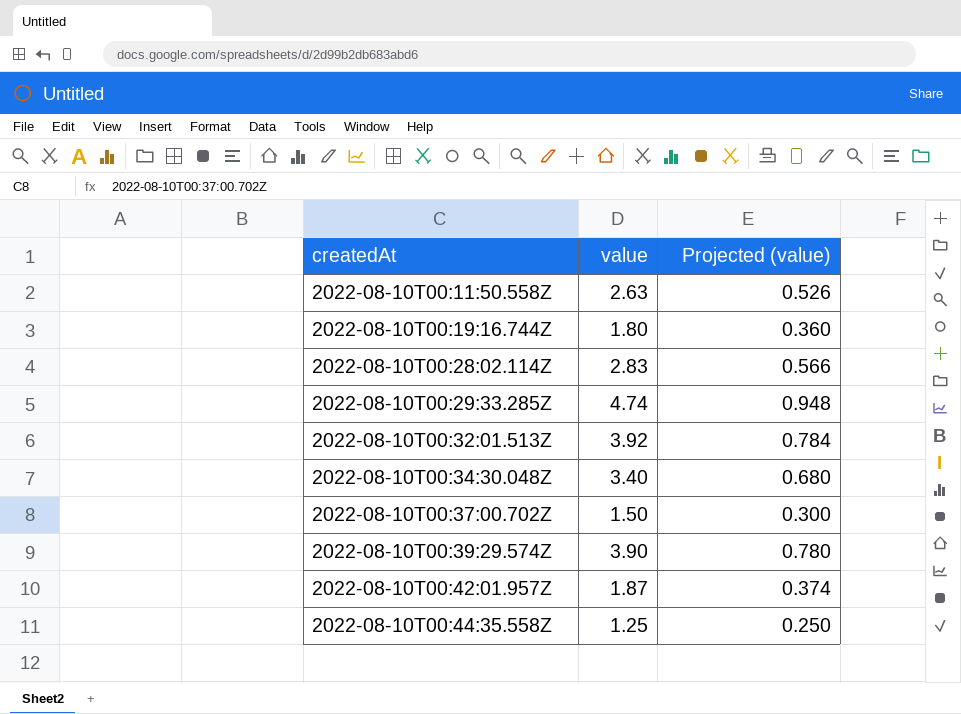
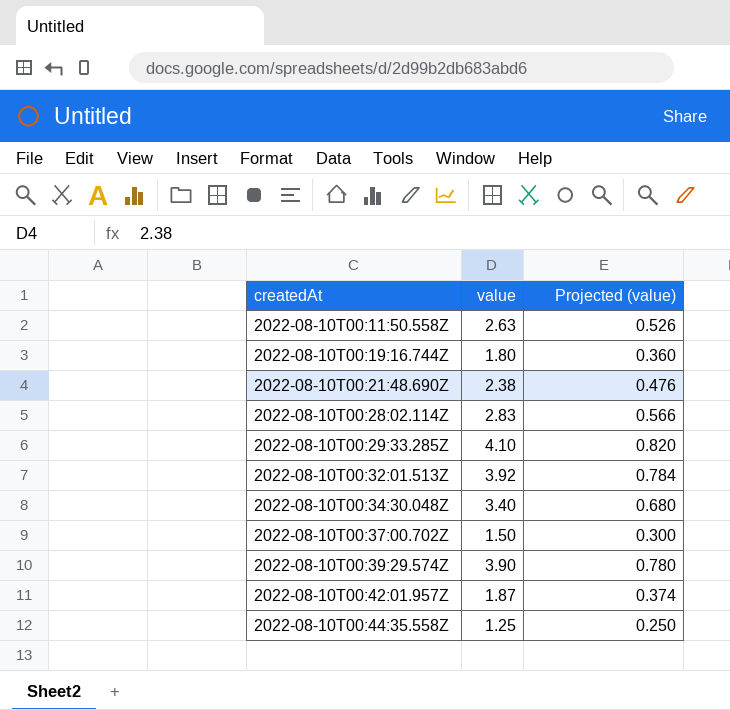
row 2022-08-10T00:21:48.690Z: none -> 2.38 | 0.476
2022-08-10T00:29:33.285Z | value: 4.74 -> 4.10
2022-08-10T00:29:33.285Z | Projected (value): 0.948 -> 0.820

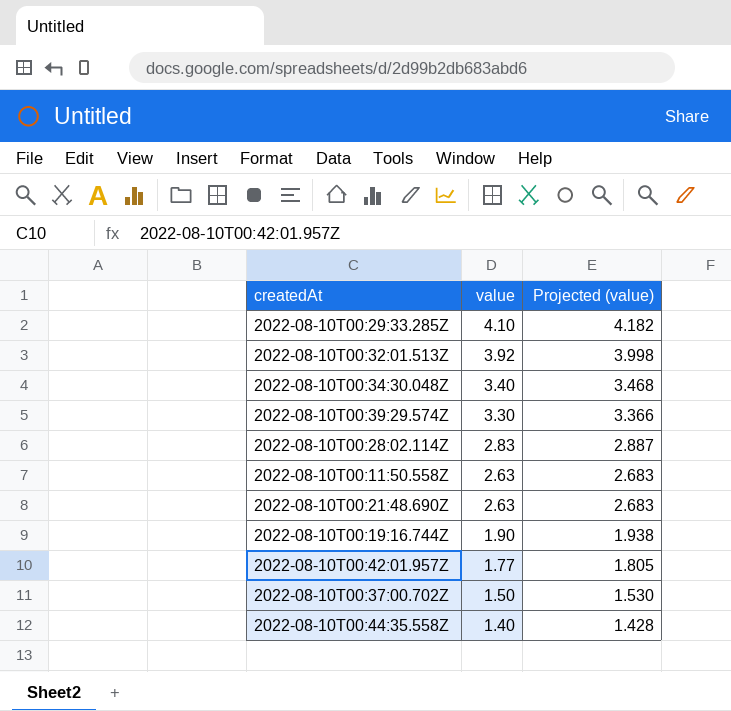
row order: createdAt ascending -> value descending
column Projected (value) | formula: [value] * 0.2 -> [value] * 1.02
2022-08-10T00:39:29.574Z | value: 3.90 -> 3.30
2022-08-10T00:21:48.690Z | value: 2.38 -> 2.63
2022-08-10T00:19:16.744Z | value: 1.80 -> 1.90
2022-08-10T00:42:01.957Z | value: 1.87 -> 1.77
2022-08-10T00:44:35.558Z | value: 1.25 -> 1.40

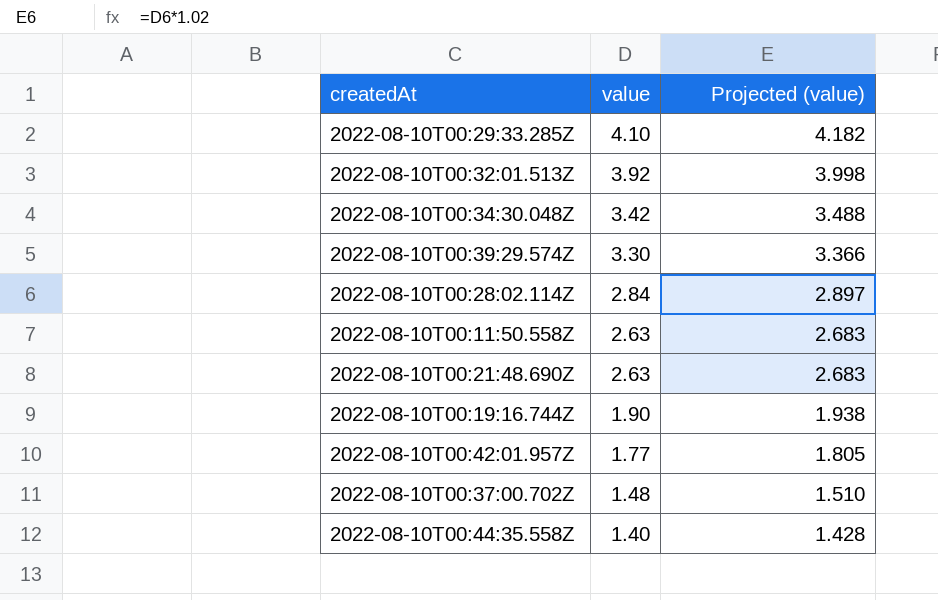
2022-08-10T00:34:30.048Z | value: 3.40 -> 3.42
2022-08-10T00:34:30.048Z | Projected (value): 3.468 -> 3.488
2022-08-10T00:28:02.114Z | value: 2.83 -> 2.84
2022-08-10T00:28:02.114Z | Projected (value): 2.887 -> 2.897
2022-08-10T00:37:00.702Z | value: 1.50 -> 1.48
2022-08-10T00:37:00.702Z | Projected (value): 1.530 -> 1.510

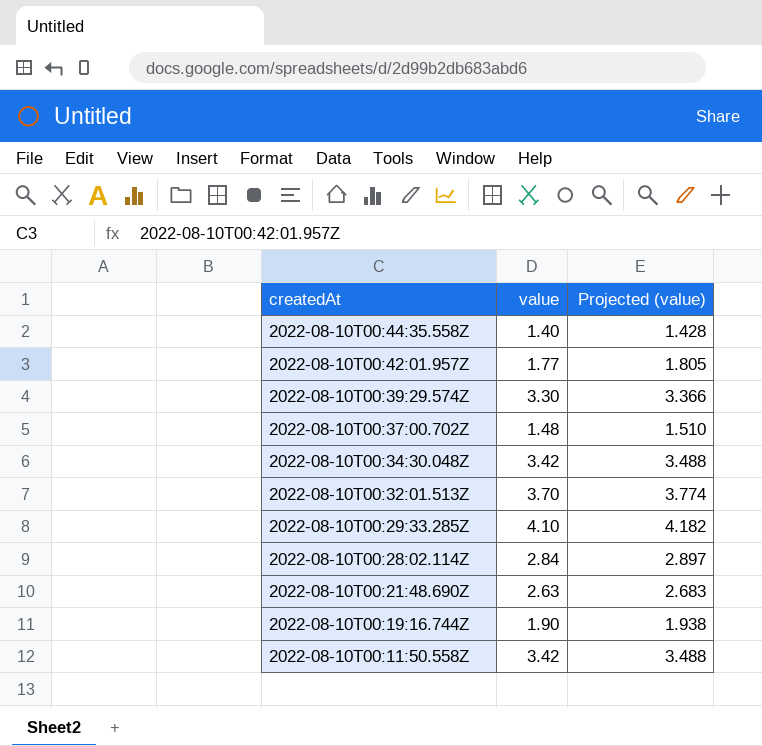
row order: value descending -> createdAt descending
2022-08-10T00:32:01.513Z | value: 3.92 -> 3.70
2022-08-10T00:32:01.513Z | Projected (value): 3.998 -> 3.774
2022-08-10T00:11:50.558Z | value: 2.63 -> 3.42
2022-08-10T00:11:50.558Z | Projected (value): 2.683 -> 3.488

